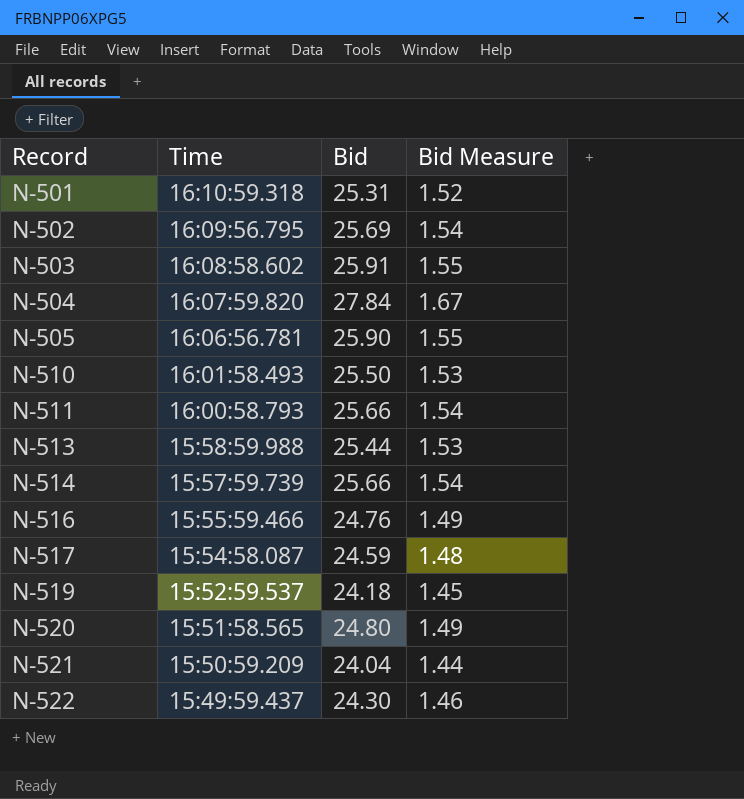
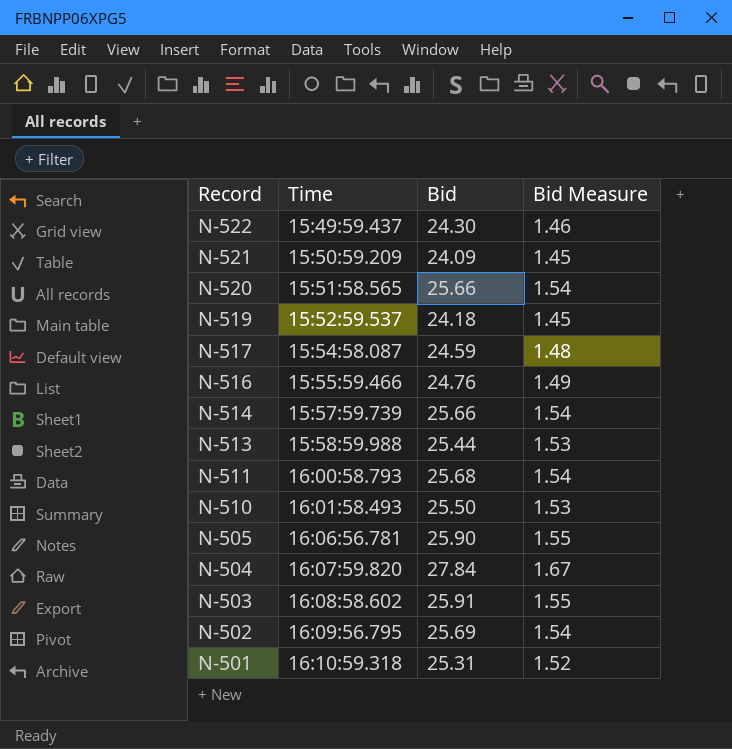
row order: Record ascending -> Record descending
N-521 | Bid: 24.04 -> 24.09
N-521 | Bid Measure: 1.44 -> 1.45
N-520 | Bid: 24.80 -> 25.66
N-520 | Bid Measure: 1.49 -> 1.54
N-511 | Bid: 25.66 -> 25.68

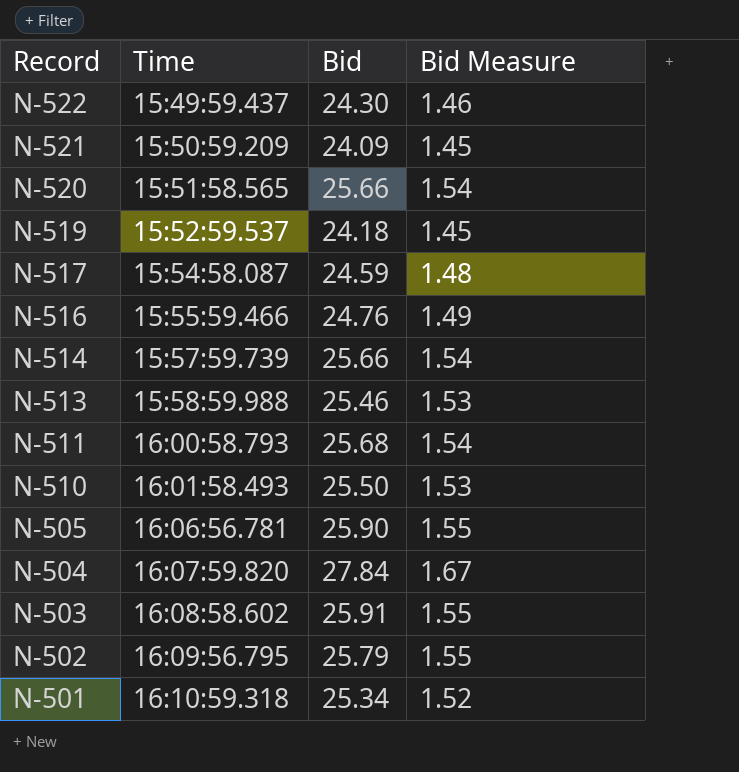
N-513 | Bid: 25.44 -> 25.46
N-502 | Bid: 25.69 -> 25.79
N-502 | Bid Measure: 1.54 -> 1.55
N-501 | Bid: 25.31 -> 25.34

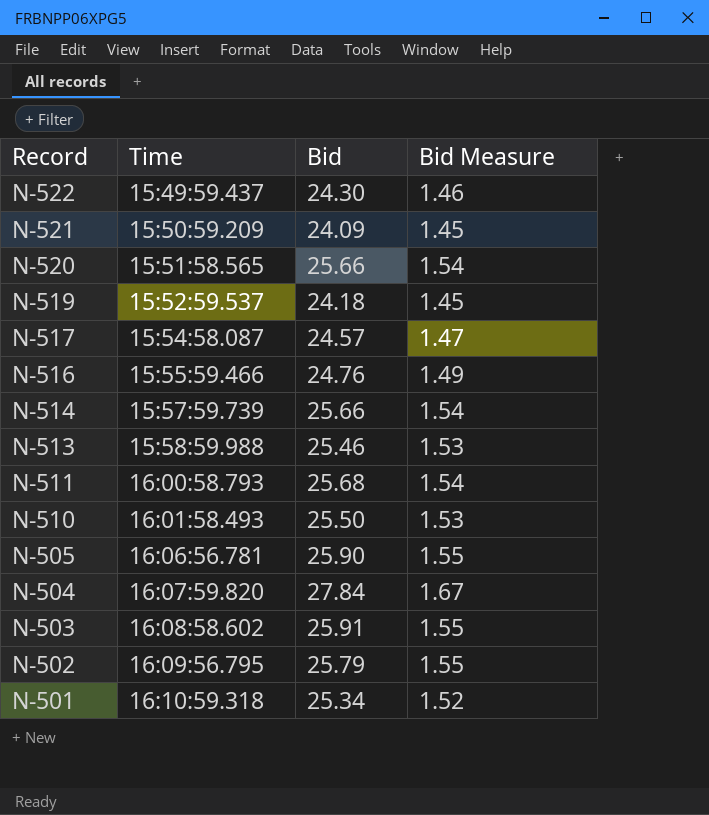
N-517 | Bid: 24.59 -> 24.57
N-517 | Bid Measure: 1.48 -> 1.47

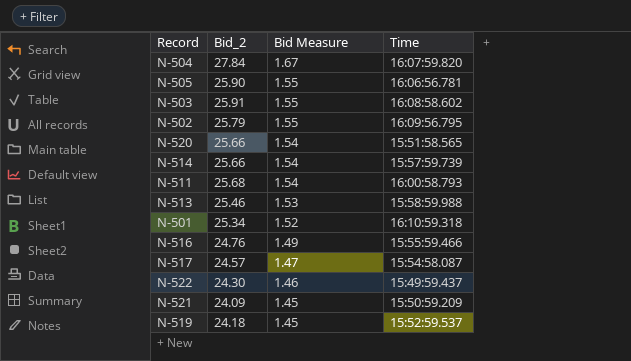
row order: Record descending -> Bid Measure descending
column name: Bid -> Bid_2
column Time | position: 2 -> 4
row N-510: 16:01:58.493 | 25.50 | 1.53 -> none

